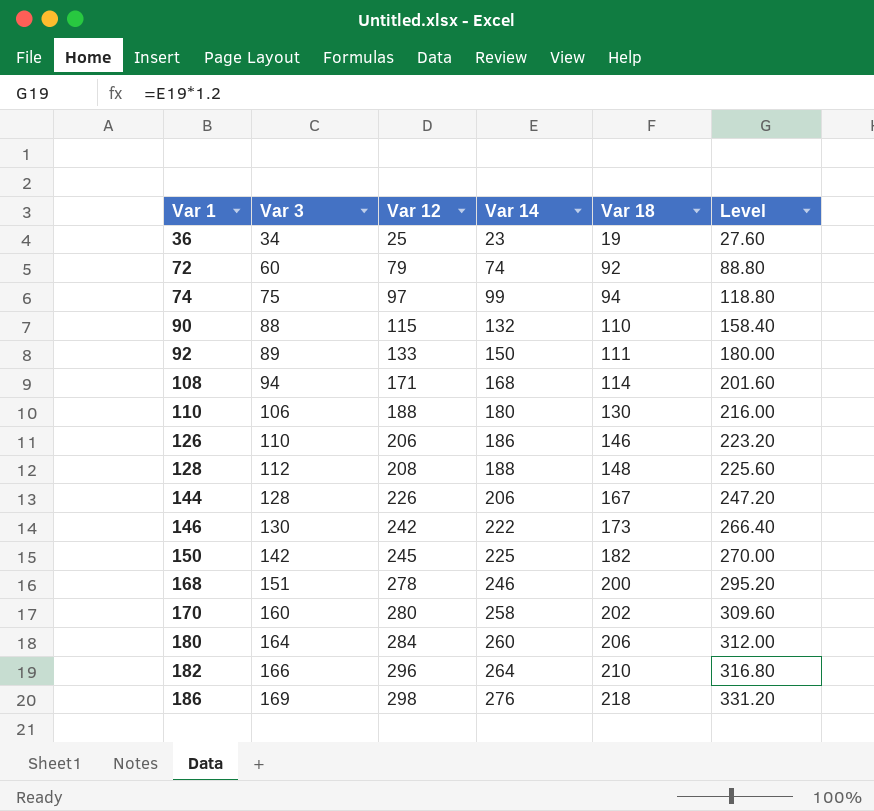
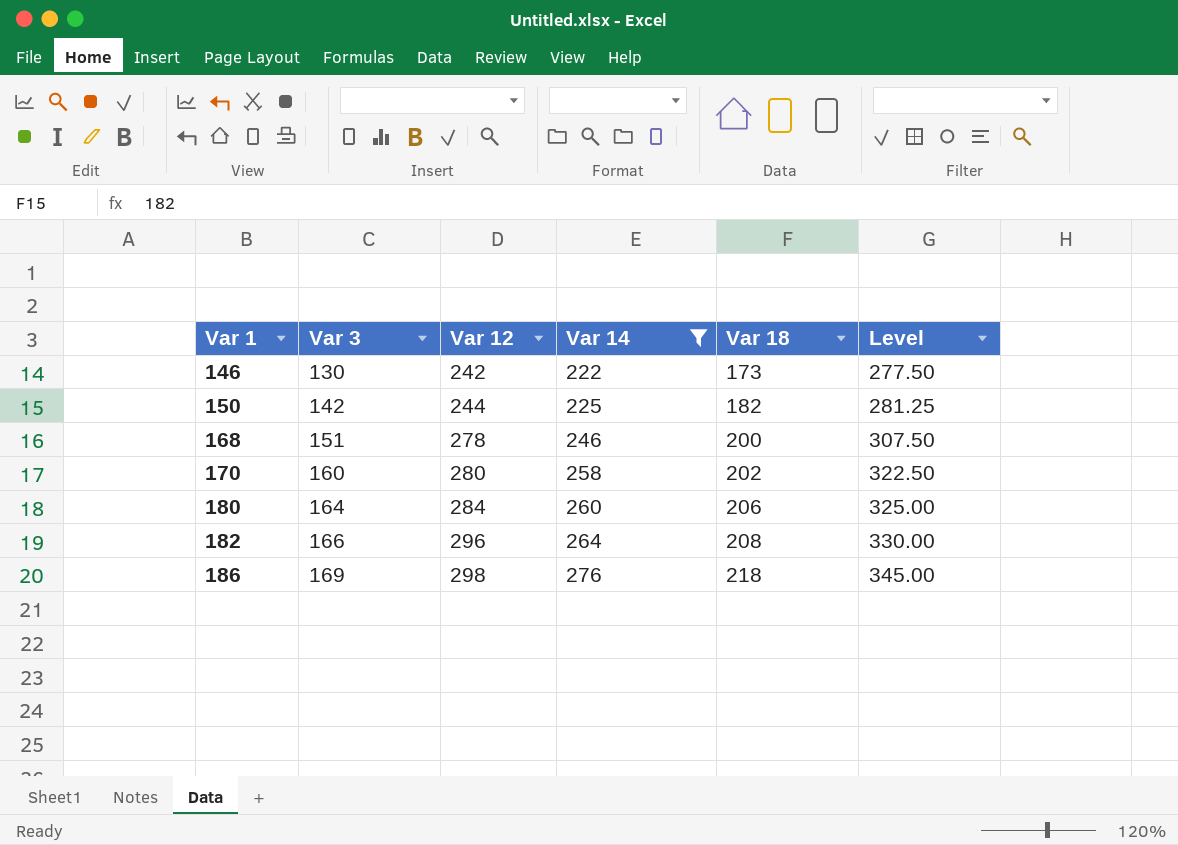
filter: none -> Var 14 >= 222
column Level | formula: [Var 14] * 1.2 -> [Var 14] * 1.25
150 | Var 12: 245 -> 244
182 | Var 18: 210 -> 208

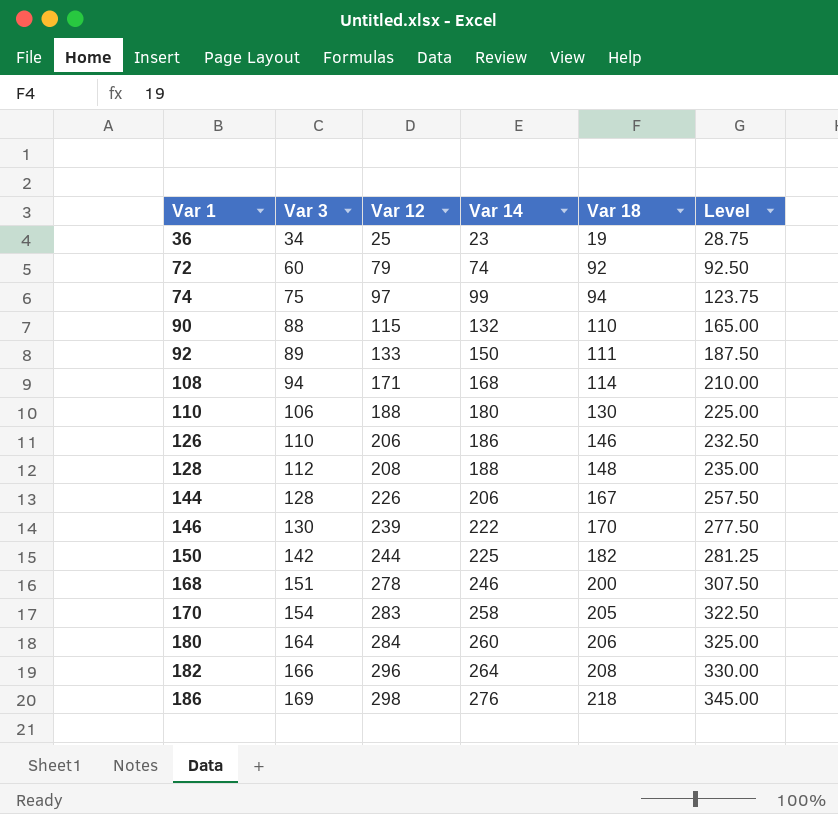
filter: Var 14 >= 222 -> none
146 | Var 12: 242 -> 239
146 | Var 18: 173 -> 170
170 | Var 3: 160 -> 154
170 | Var 12: 280 -> 283
170 | Var 18: 202 -> 205

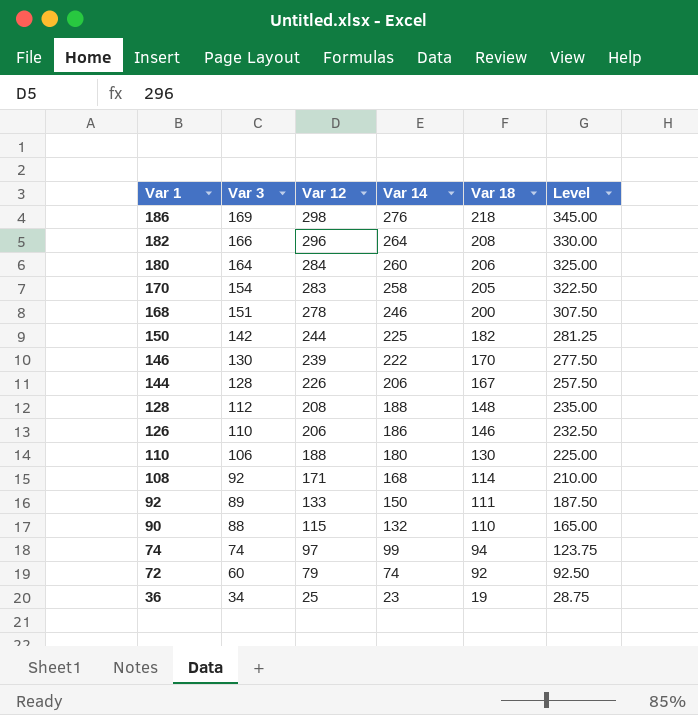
row order: Var 1 ascending -> Var 1 descending
108 | Var 3: 94 -> 92
74 | Var 3: 75 -> 74

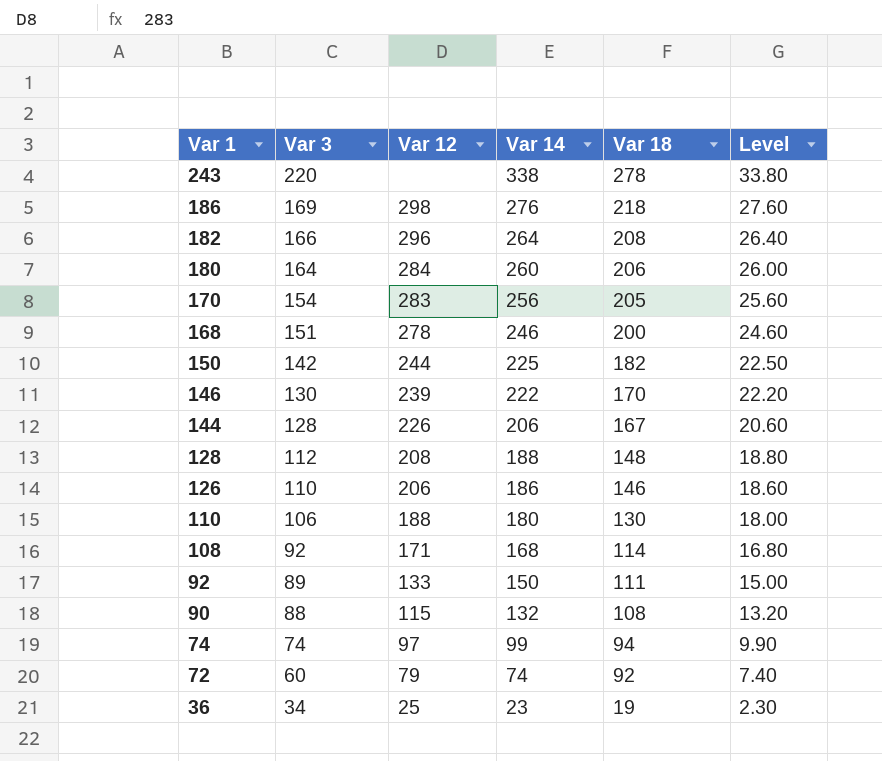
column Level | formula: [Var 14] * 1.25 -> [Var 14] * 0.1
row 243: none -> 220 | none | 338 | 278 | 33.80
170 | Var 14: 258 -> 256
90 | Var 18: 110 -> 108

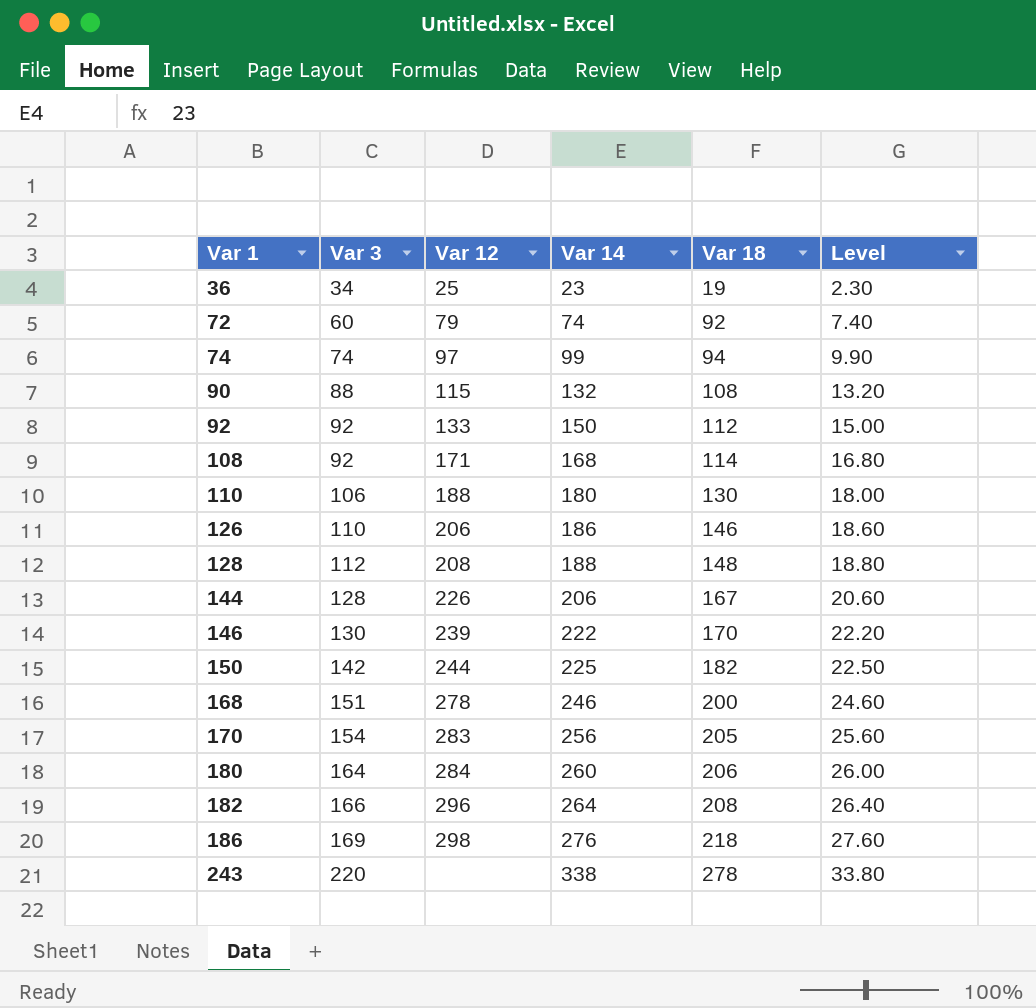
row order: Var 1 descending -> Var 1 ascending
92 | Var 3: 89 -> 92
92 | Var 18: 111 -> 112

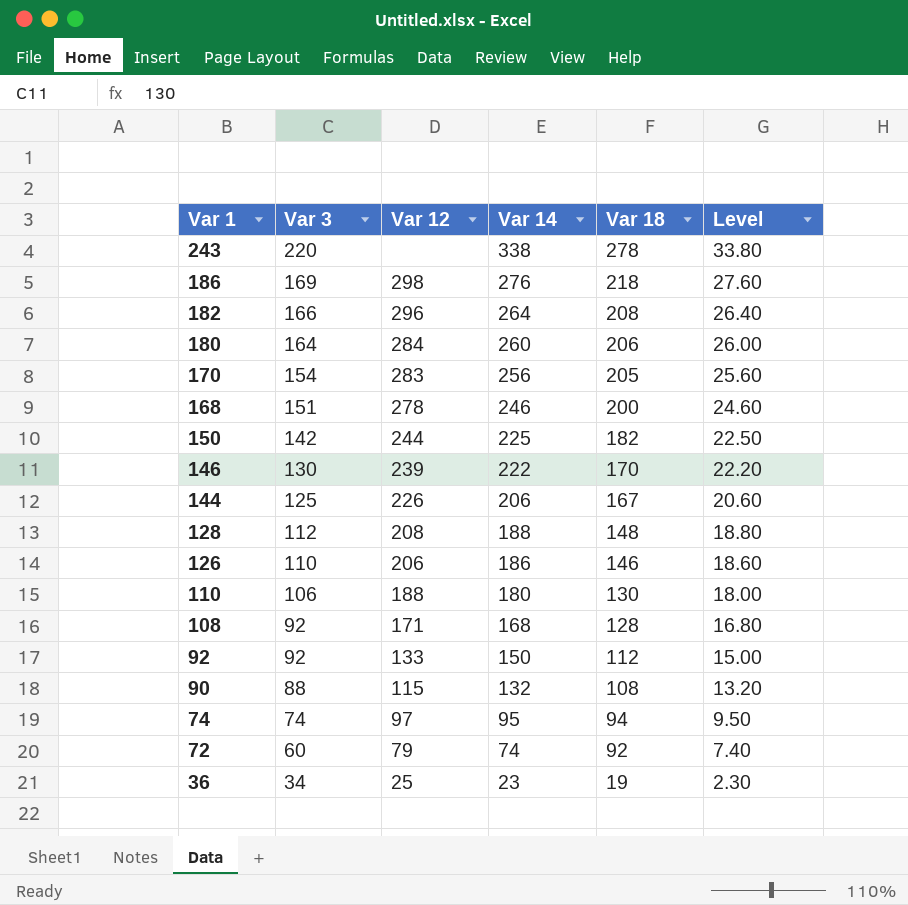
row order: Var 1 ascending -> Var 1 descending
144 | Var 3: 128 -> 125
108 | Var 18: 114 -> 128
74 | Var 14: 99 -> 95
74 | Level: 9.90 -> 9.50

